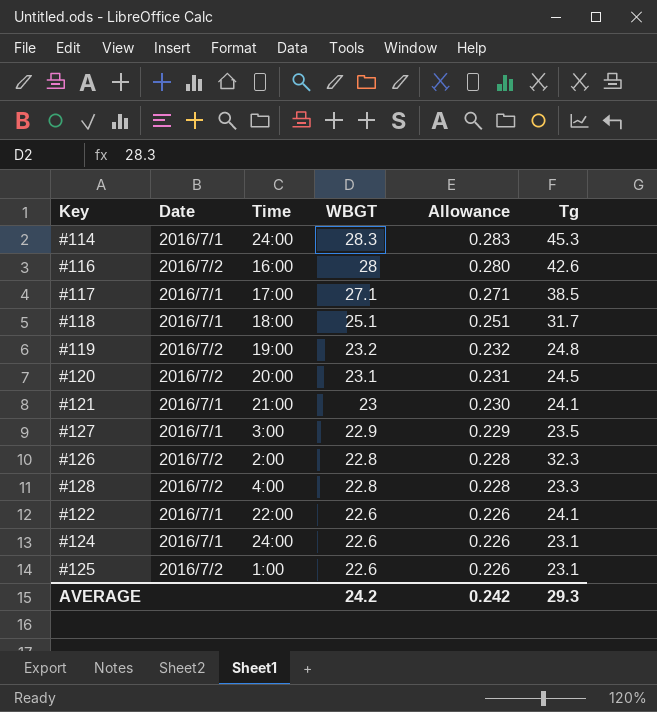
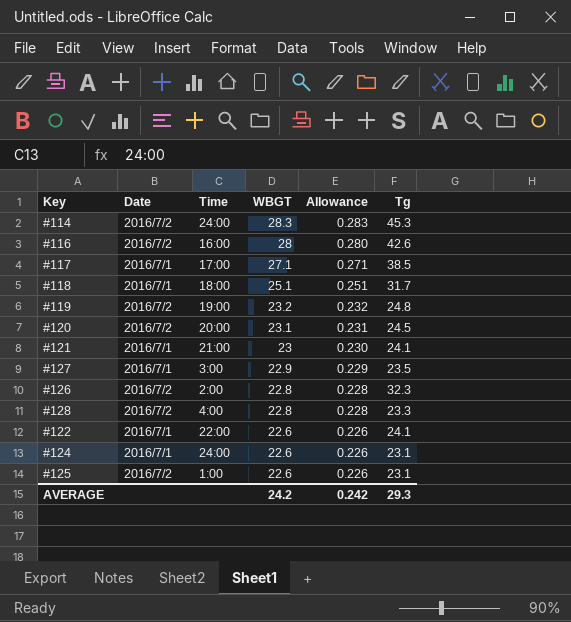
#114 | Date: 2016/7/1 -> 2016/7/2

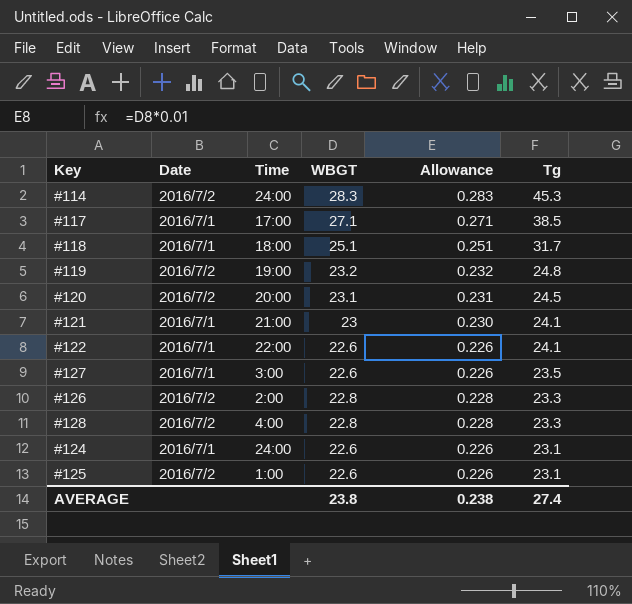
row order: WBGT descending -> Tg descending
row #116: 2016/7/2 | 16:00 | 28 | 0.280 | 42.6 -> none
#127 | WBGT: 22.9 -> 22.6
#127 | Allowance: 0.229 -> 0.226
#126 | Tg: 32.3 -> 23.3
AVERAGE | WBGT: 24.2 -> 23.8
AVERAGE | Allowance: 0.242 -> 0.238
AVERAGE | Tg: 29.3 -> 27.4

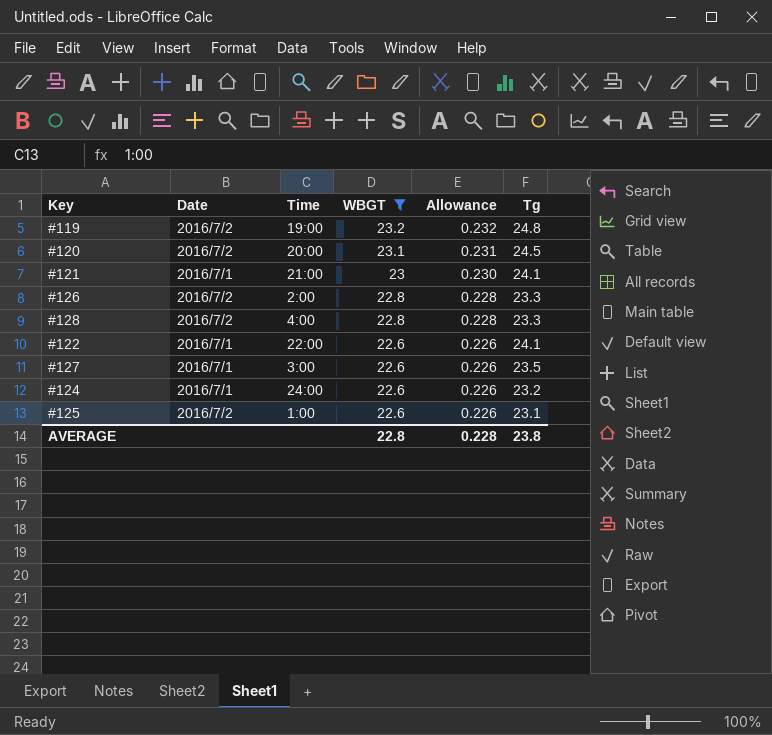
filter: none -> WBGT <= 23.2
row order: Tg descending -> WBGT descending
#124 | Tg: 23.1 -> 23.2
AVERAGE | WBGT: 23.8 -> 22.8
AVERAGE | Allowance: 0.238 -> 0.228
AVERAGE | Tg: 27.4 -> 23.8

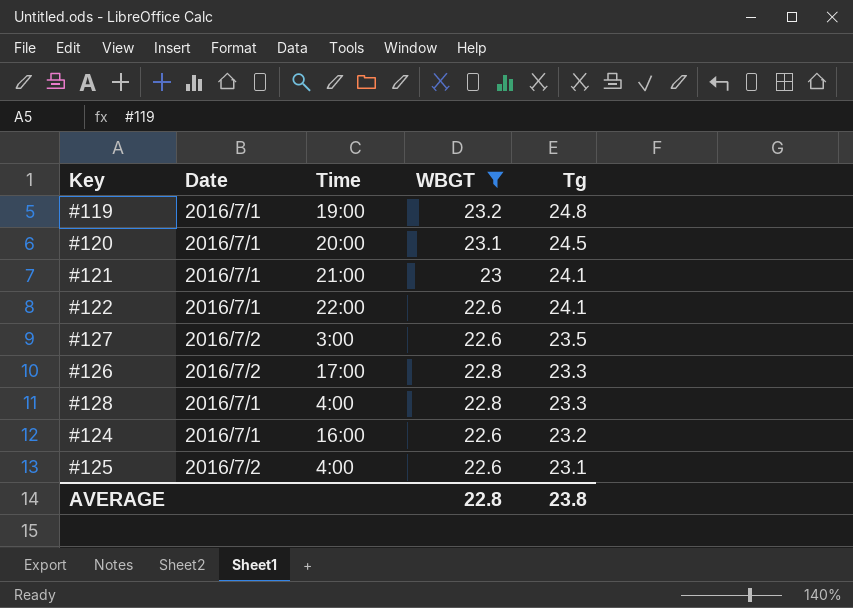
row order: WBGT descending -> Tg descending
column Allowance | formula: [WBGT] * 0.01 -> none
#119 | Date: 2016/7/2 -> 2016/7/1
#120 | Date: 2016/7/2 -> 2016/7/1
#127 | Date: 2016/7/1 -> 2016/7/2
#126 | Time: 2:00 -> 17:00
#128 | Date: 2016/7/2 -> 2016/7/1
#124 | Time: 24:00 -> 16:00
#125 | Time: 1:00 -> 4:00

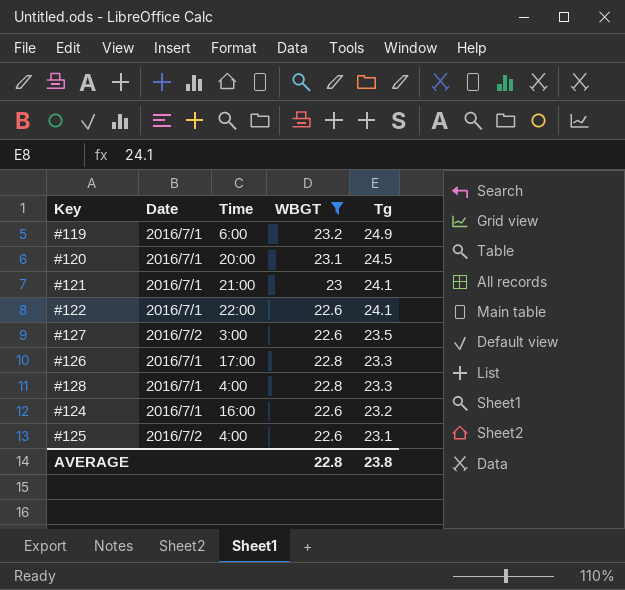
#119 | Time: 19:00 -> 6:00
#119 | Tg: 24.8 -> 24.9
#126 | Date: 2016/7/2 -> 2016/7/1

